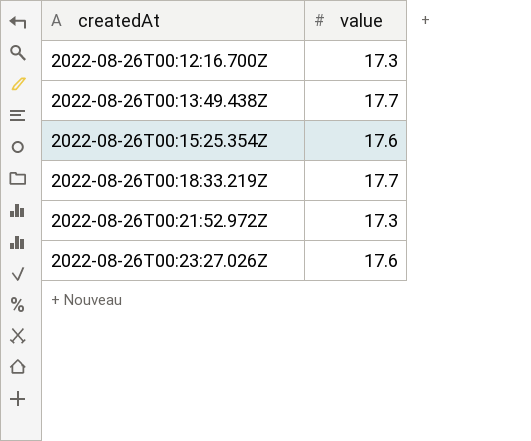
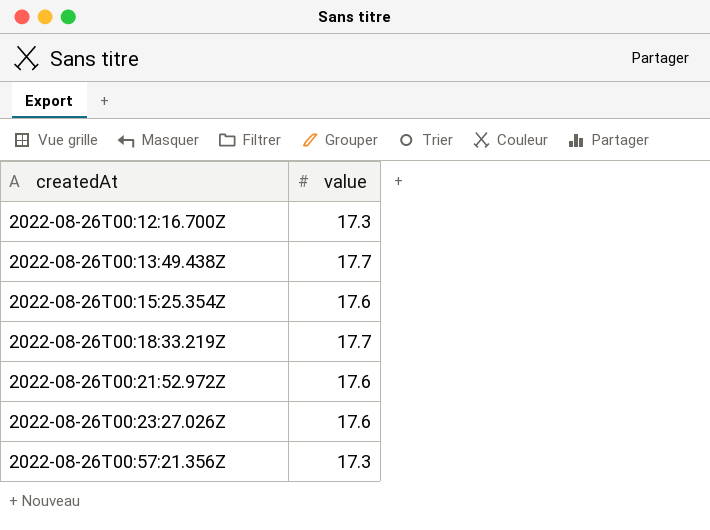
2022-08-26T00:21:52.972Z | value: 17.3 -> 17.6
row 2022-08-26T00:57:21.356Z: none -> 17.3

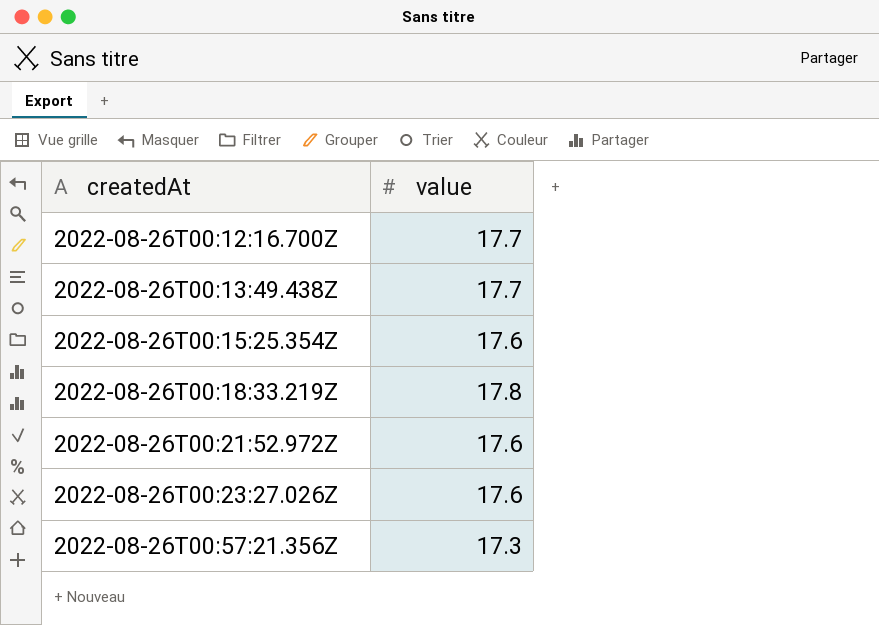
2022-08-26T00:12:16.700Z | value: 17.3 -> 17.7
2022-08-26T00:18:33.219Z | value: 17.7 -> 17.8

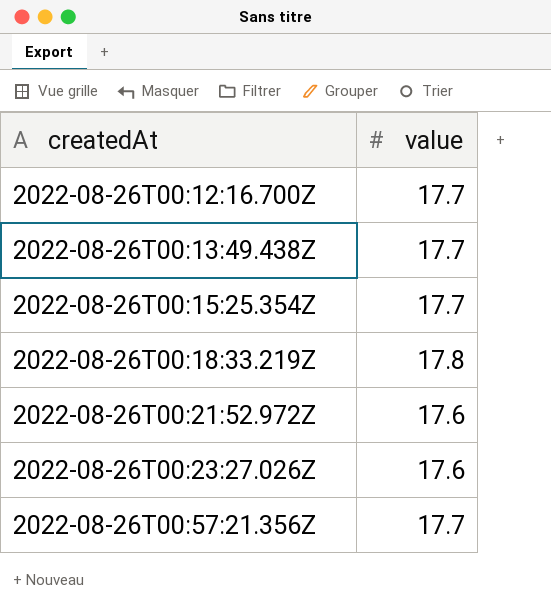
2022-08-26T00:15:25.354Z | value: 17.6 -> 17.7
2022-08-26T00:57:21.356Z | value: 17.3 -> 17.7

